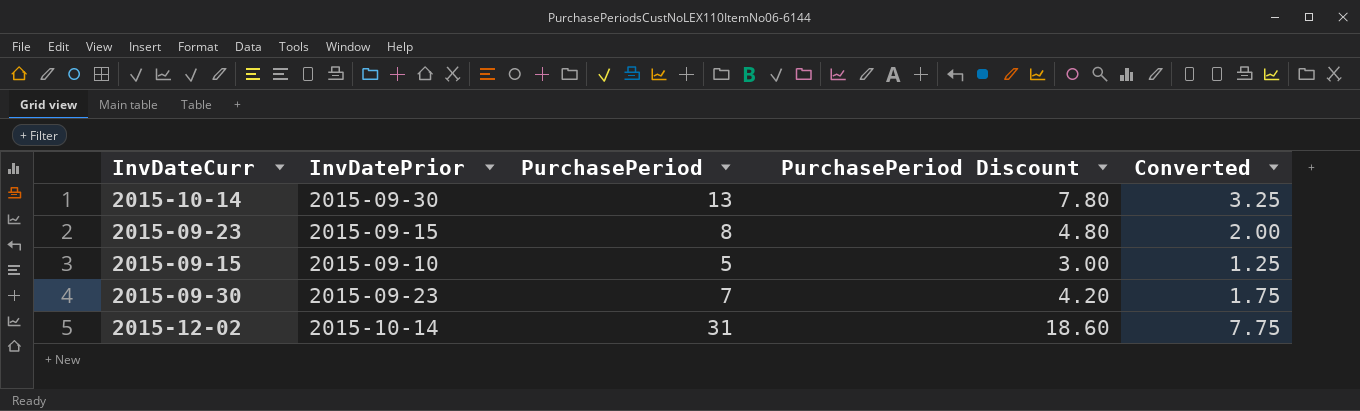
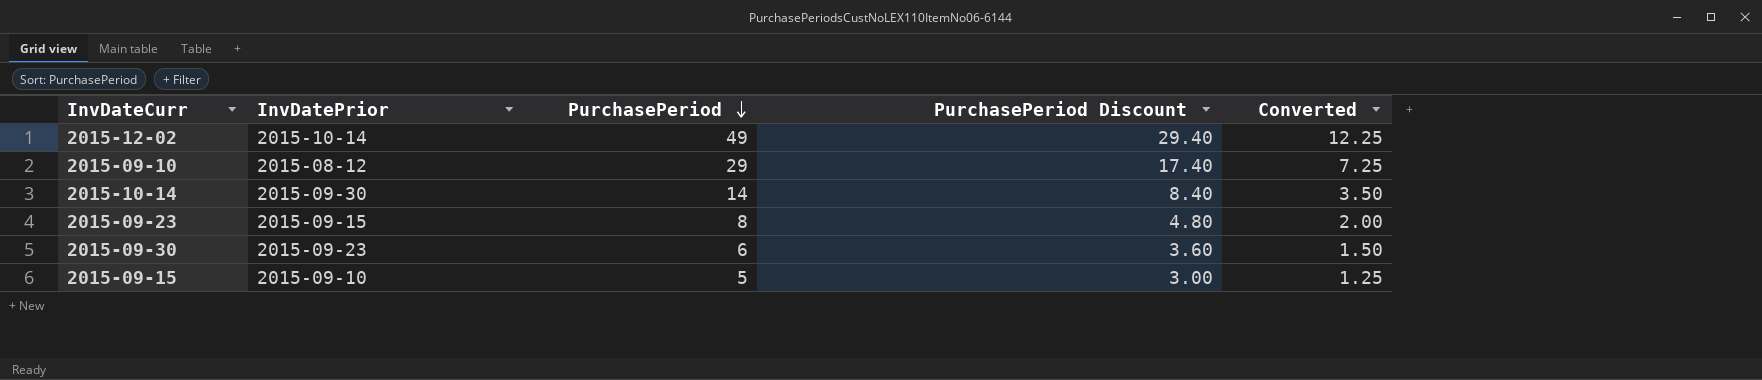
row order: none -> PurchasePeriod descending
2015-12-02 | PurchasePeriod: 31 -> 49
2015-12-02 | PurchasePeriod Discount: 18.60 -> 29.40
2015-12-02 | Converted: 7.75 -> 12.25
row 2015-09-10: none -> 2015-08-12 | 29 | 17.40 | 7.25
2015-10-14 | PurchasePeriod: 13 -> 14
2015-10-14 | PurchasePeriod Discount: 7.80 -> 8.40
2015-10-14 | Converted: 3.25 -> 3.50
2015-09-30 | PurchasePeriod: 7 -> 6
2015-09-30 | PurchasePeriod Discount: 4.20 -> 3.60
2015-09-30 | Converted: 1.75 -> 1.50

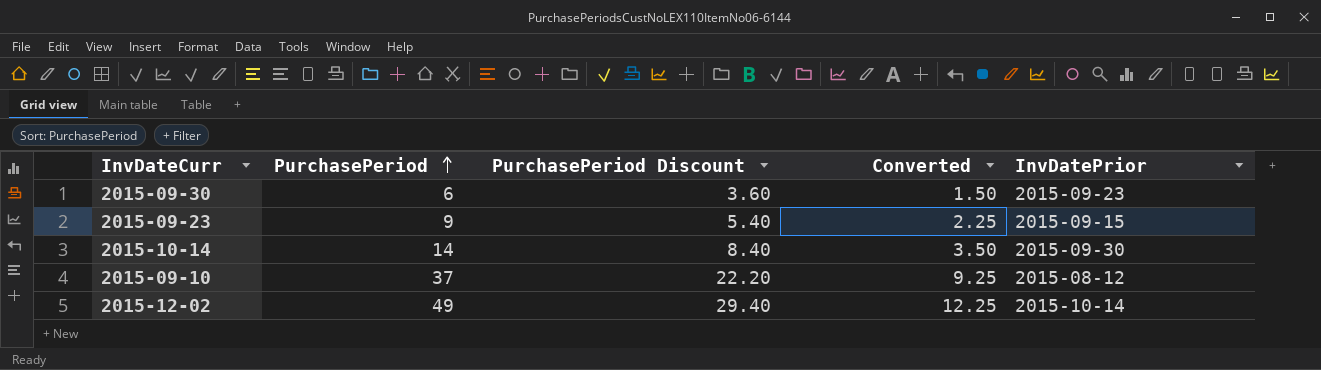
row order: PurchasePeriod descending -> PurchasePeriod ascending
column InvDatePrior | position: 2 -> 5
row 2015-09-15: 2015-09-10 | 5 | 3.00 | 1.25 -> none
2015-09-23 | PurchasePeriod: 8 -> 9
2015-09-23 | PurchasePeriod Discount: 4.80 -> 5.40
2015-09-23 | Converted: 2.00 -> 2.25
2015-09-10 | PurchasePeriod: 29 -> 37
2015-09-10 | PurchasePeriod Discount: 17.40 -> 22.20
2015-09-10 | Converted: 7.25 -> 9.25

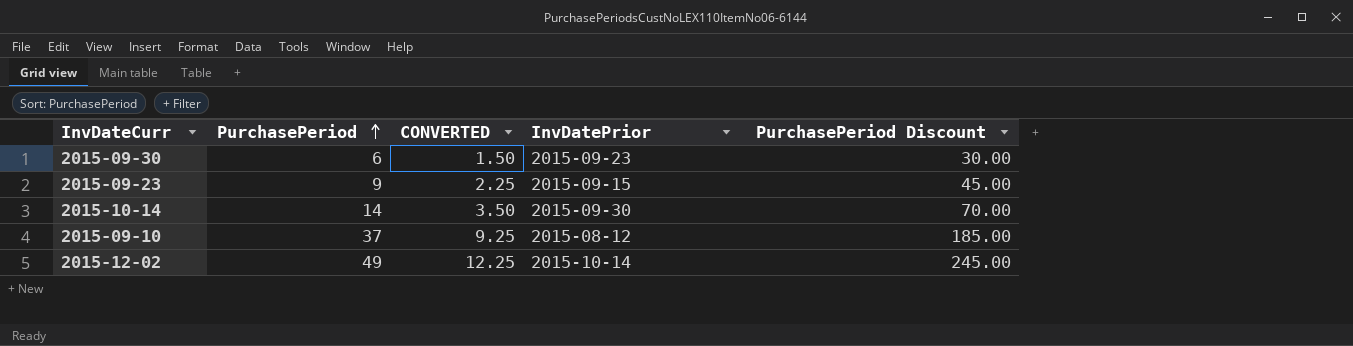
column name: Converted -> CONVERTED
column PurchasePeriod Discount | formula: [PurchasePeriod] * 0.6 -> [PurchasePeriod] * 5
column PurchasePeriod Discount | position: 3 -> 5

